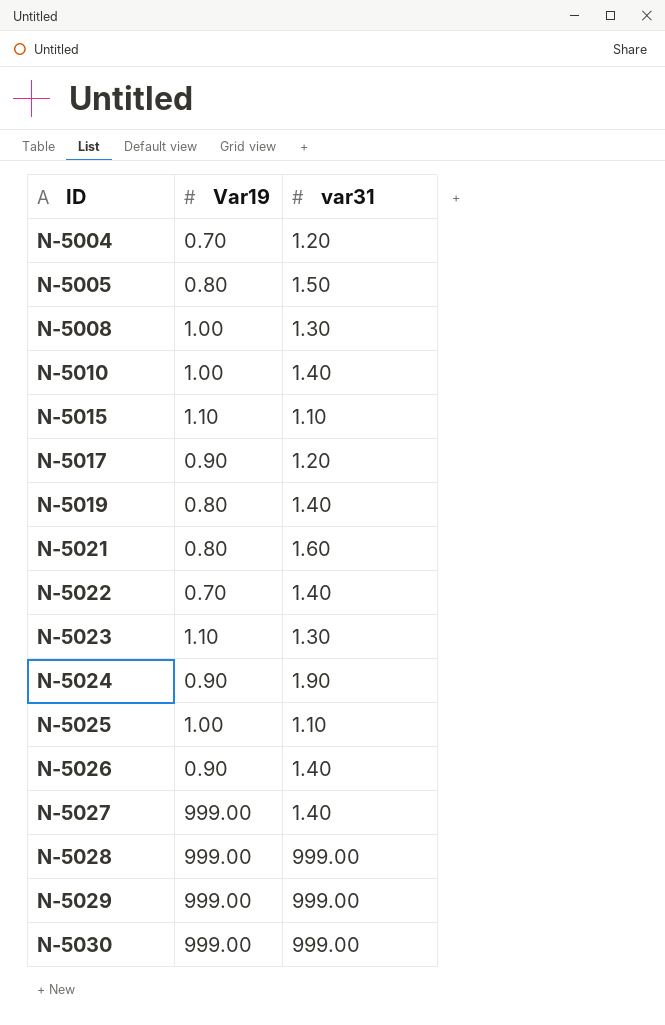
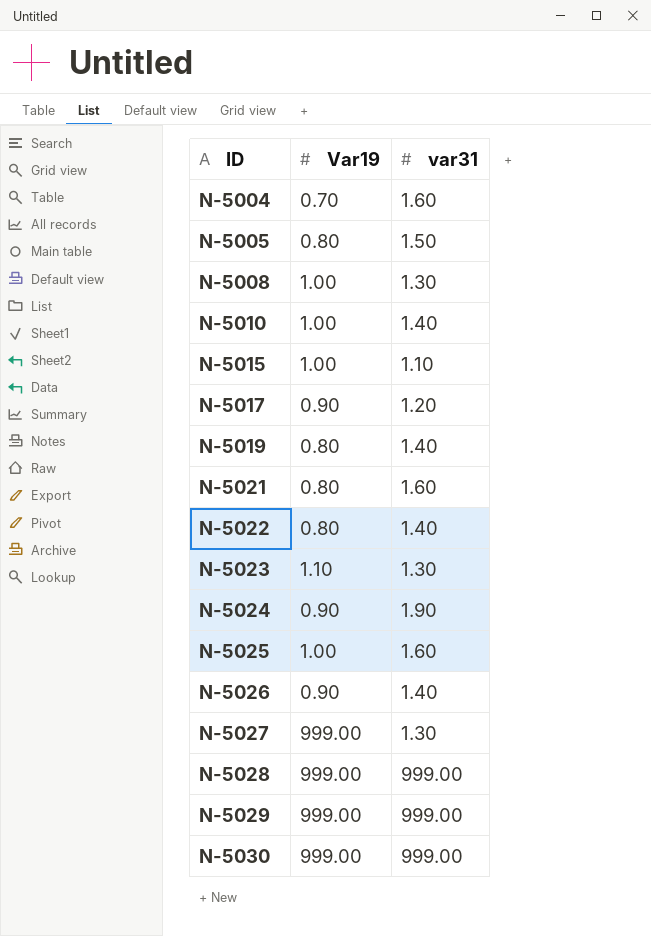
N-5004 | var31: 1.20 -> 1.60
N-5015 | Var19: 1.10 -> 1.00
N-5022 | Var19: 0.70 -> 0.80
N-5025 | var31: 1.10 -> 1.60
N-5027 | var31: 1.40 -> 1.30

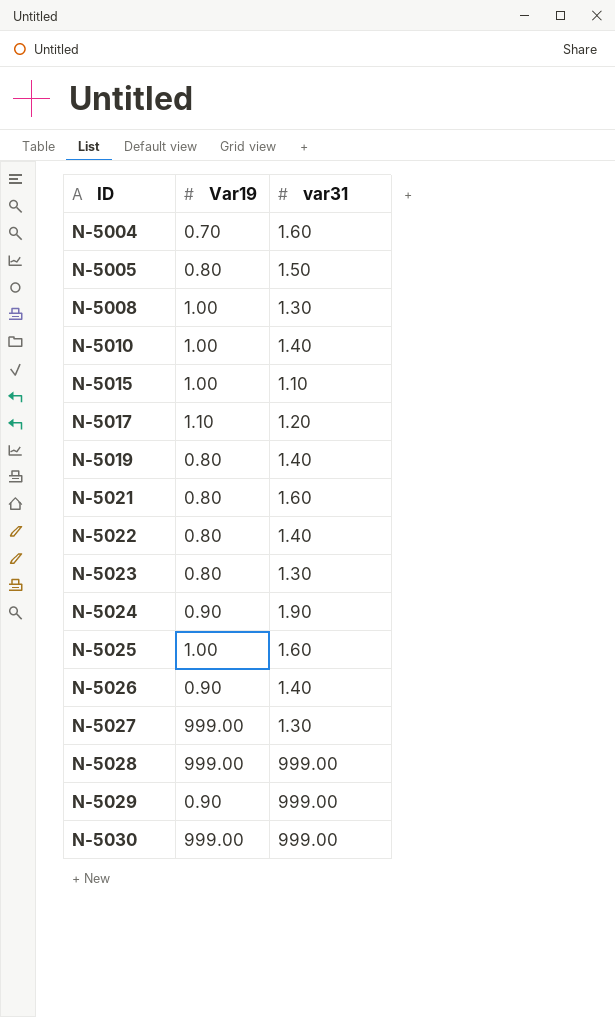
N-5017 | Var19: 0.90 -> 1.10
N-5023 | Var19: 1.10 -> 0.80
N-5029 | Var19: 999.00 -> 0.90

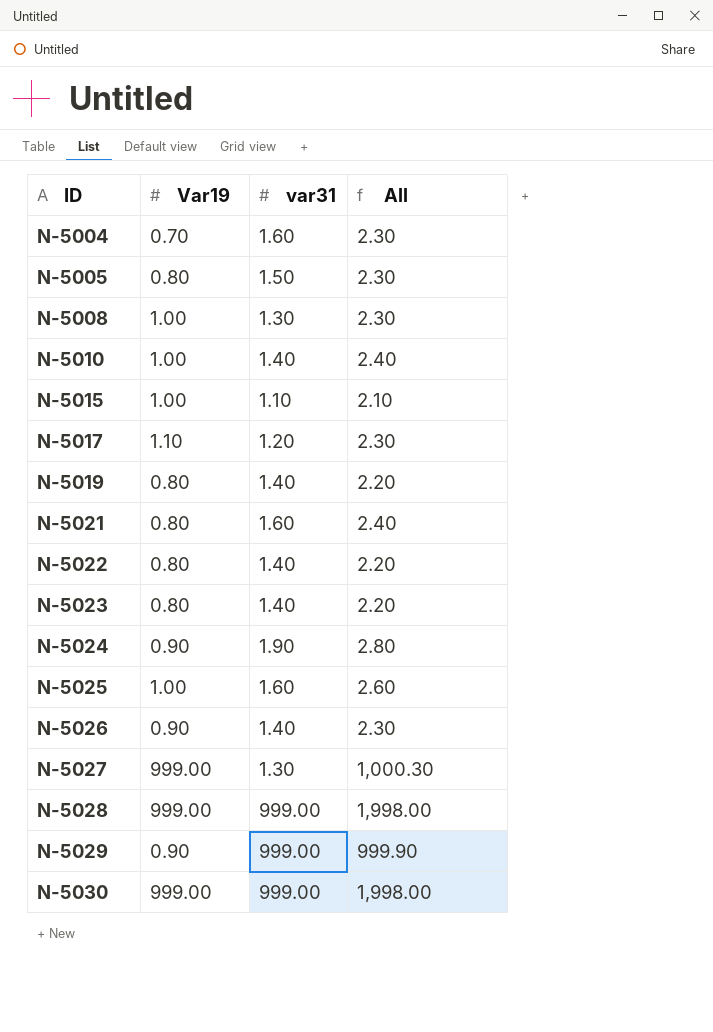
column All | formula: none -> [Var19] + [var31]
N-5023 | var31: 1.30 -> 1.40

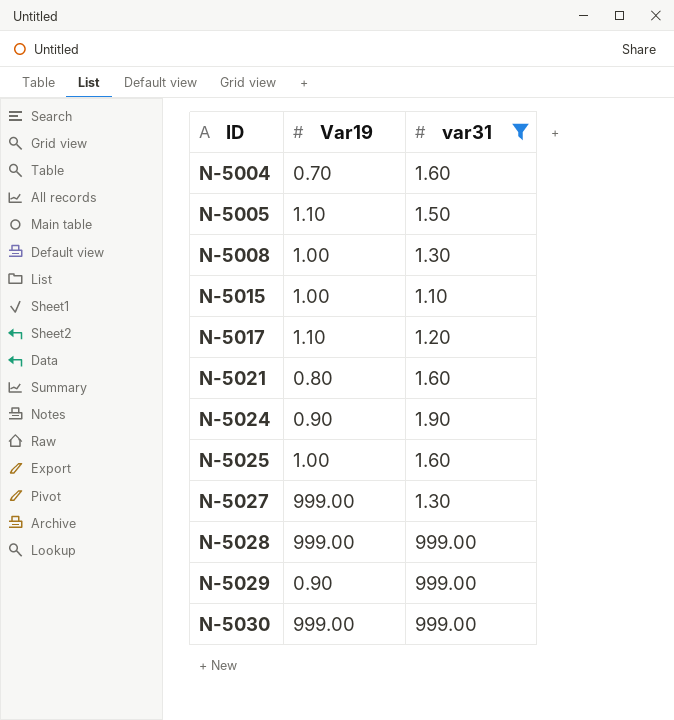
filter: none -> var31 != 1.40
column All | formula: [Var19] + [var31] -> none
N-5005 | Var19: 0.80 -> 1.10

